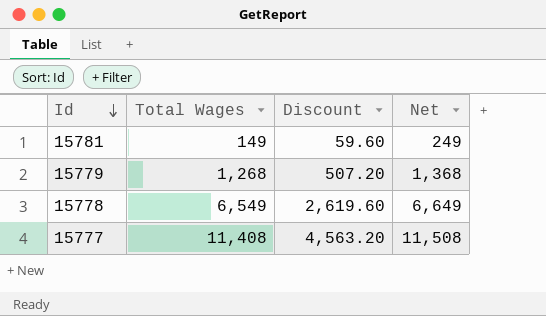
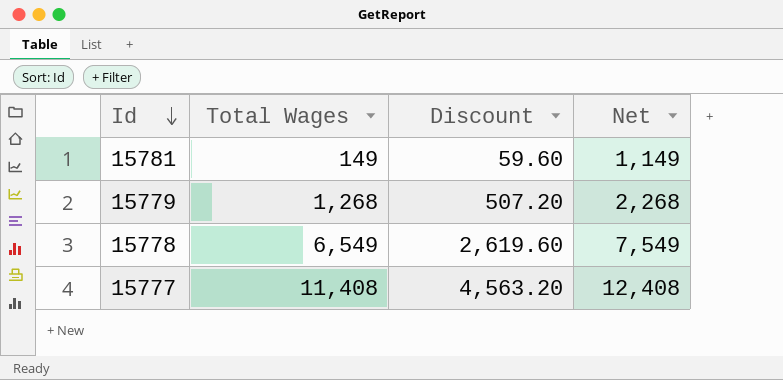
column Net | formula: [Total Wages] + 100 -> [Total Wages] + 1000

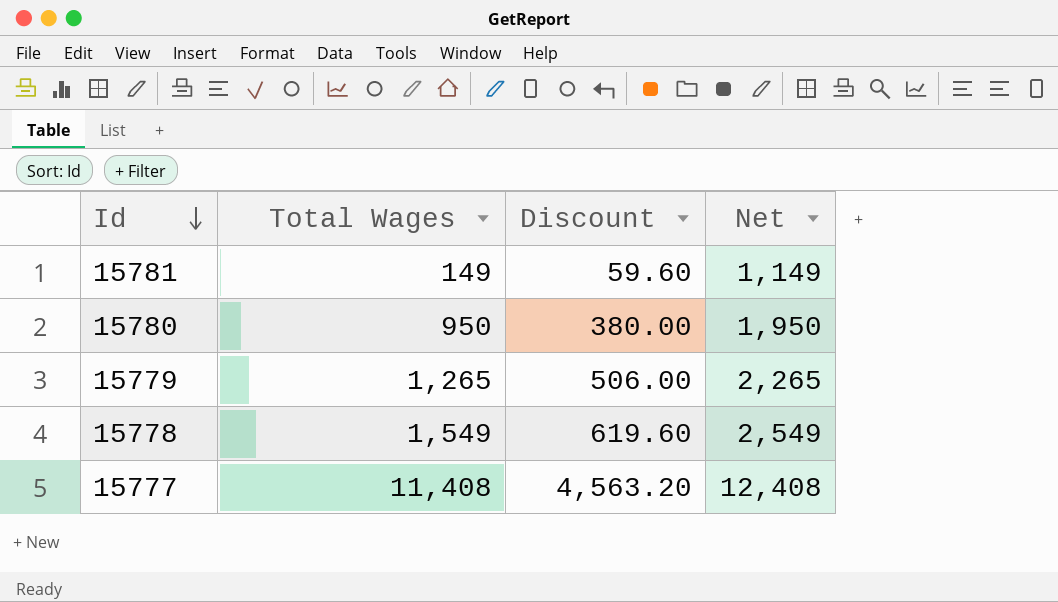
row 15780: none -> 950 | 380.00 | 1,950
15779 | Total Wages: 1,268 -> 1,265
15779 | Discount: 507.20 -> 506.00
15779 | Net: 2,268 -> 2,265
15778 | Total Wages: 6,549 -> 1,549
15778 | Discount: 2,619.60 -> 619.60
15778 | Net: 7,549 -> 2,549

